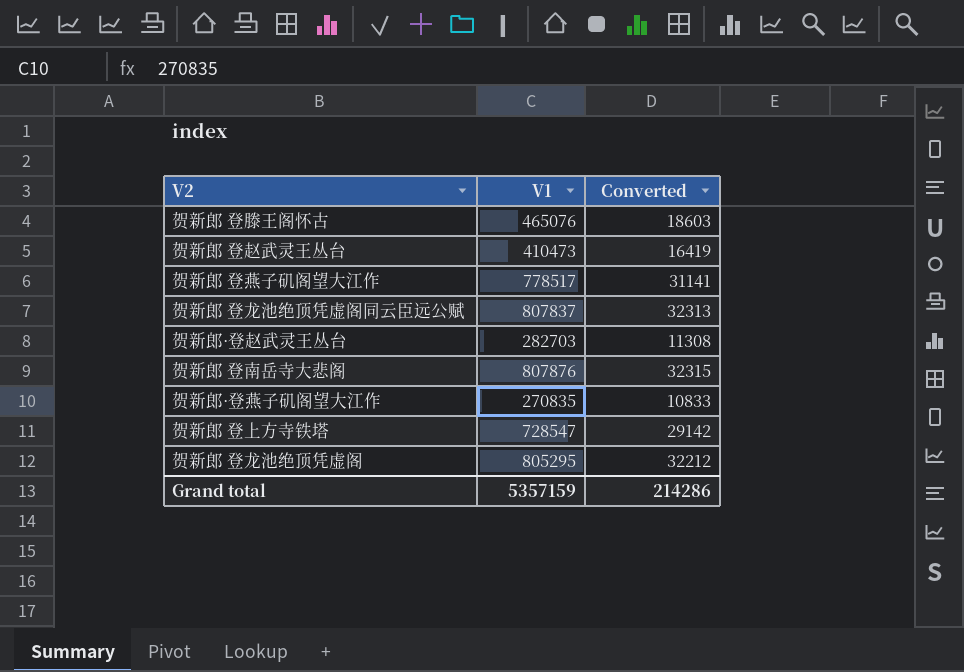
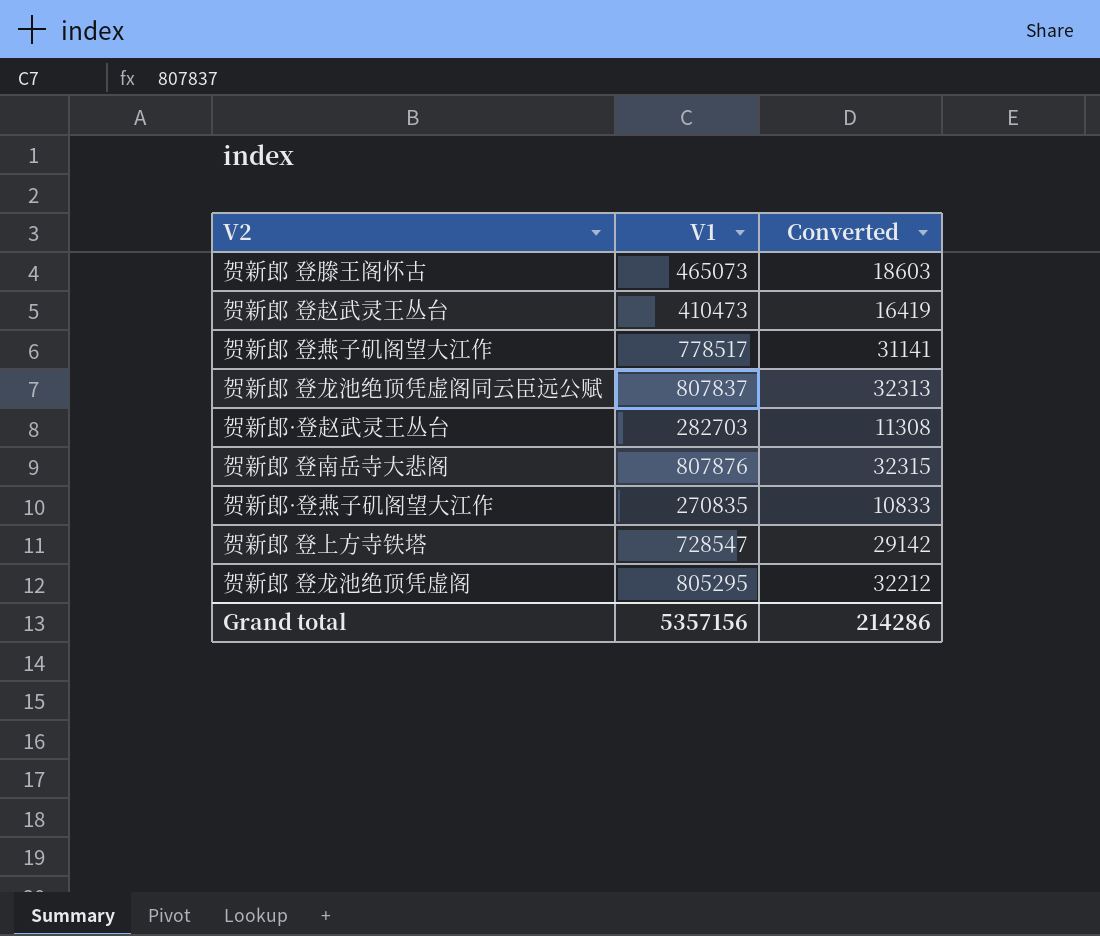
贺新郎 登滕王阁怀古 | V1: 465076 -> 465073
Grand total | V1: 5357159 -> 5357156

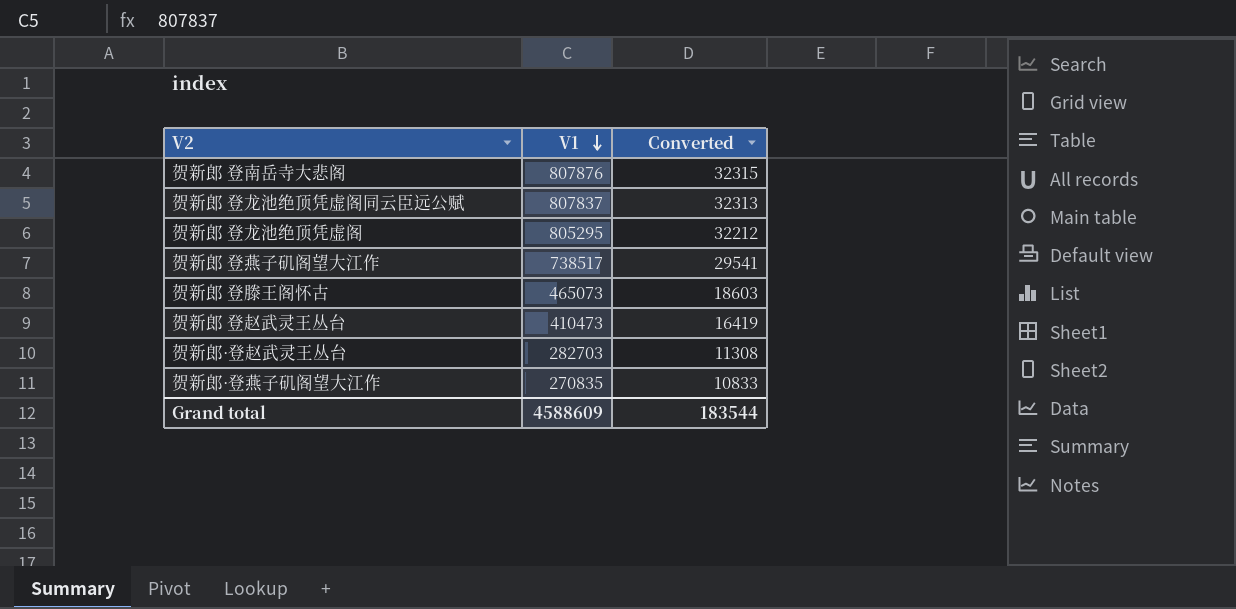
row order: none -> V1 descending
row 贺新郎 登上方寺铁塔: 728547 | 29142 -> none
贺新郎 登燕子矶阁望大江作 | V1: 778517 -> 738517
贺新郎 登燕子矶阁望大江作 | Converted: 31141 -> 29541
Grand total | V1: 5357156 -> 4588609
Grand total | Converted: 214286 -> 183544

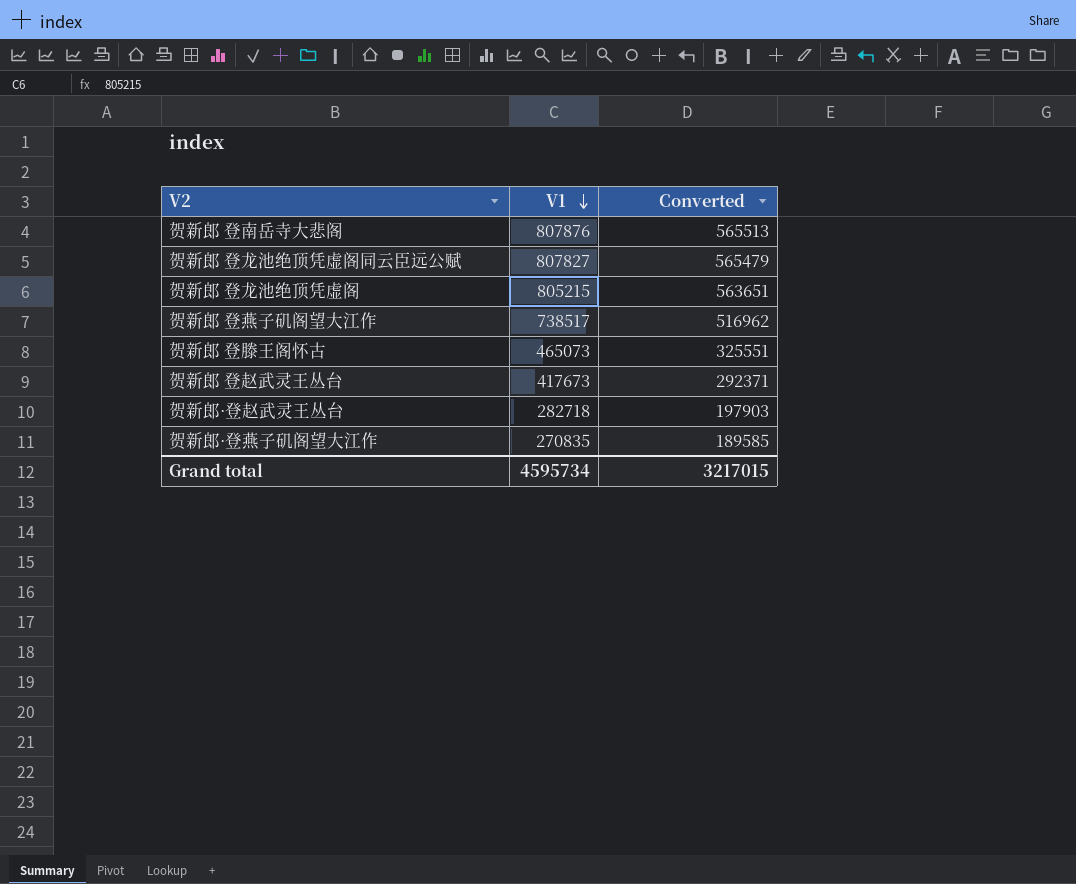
column Converted | formula: [V1] * 0.04 -> [V1] * 0.7
贺新郎 登龙池绝顶凭虚阁同云臣远公赋 | V1: 807837 -> 807827
贺新郎 登龙池绝顶凭虚阁 | V1: 805295 -> 805215
贺新郎 登赵武灵王丛台 | V1: 410473 -> 417673
贺新郎·登赵武灵王丛台 | V1: 282703 -> 282718
Grand total | V1: 4588609 -> 4595734
Grand total | Converted: 183544 -> 3217015

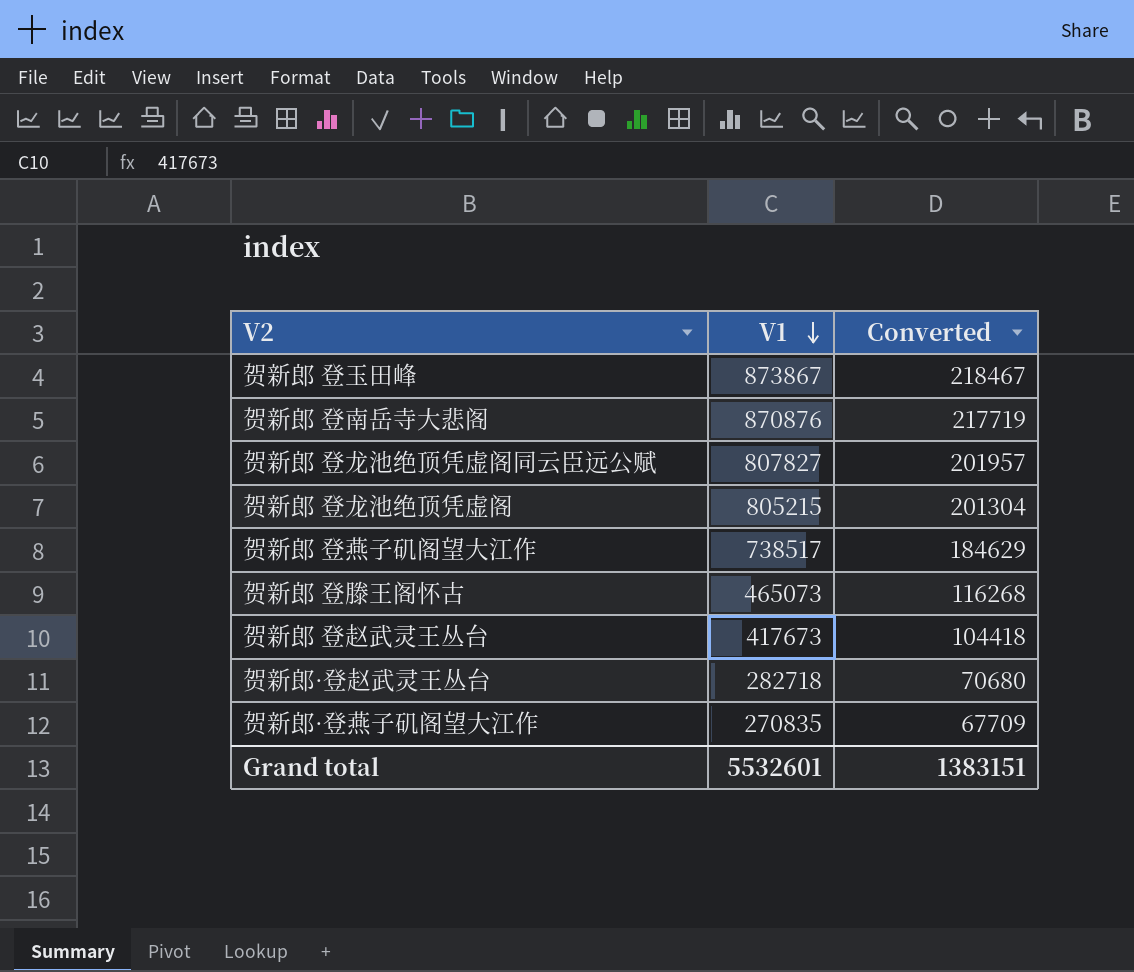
column Converted | formula: [V1] * 0.7 -> [V1] * 0.25
row 贺新郎 登玉田峰: none -> 873867 | 218467
贺新郎 登南岳寺大悲阁 | V1: 807876 -> 870876
Grand total | V1: 4595734 -> 5532601
Grand total | Converted: 3217015 -> 1383151

